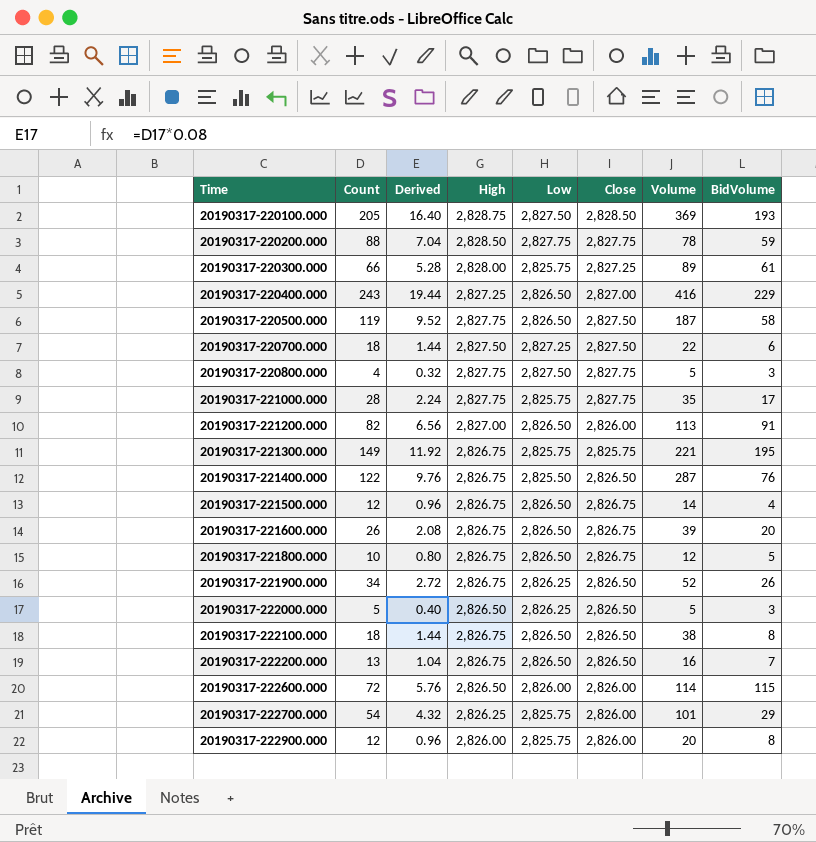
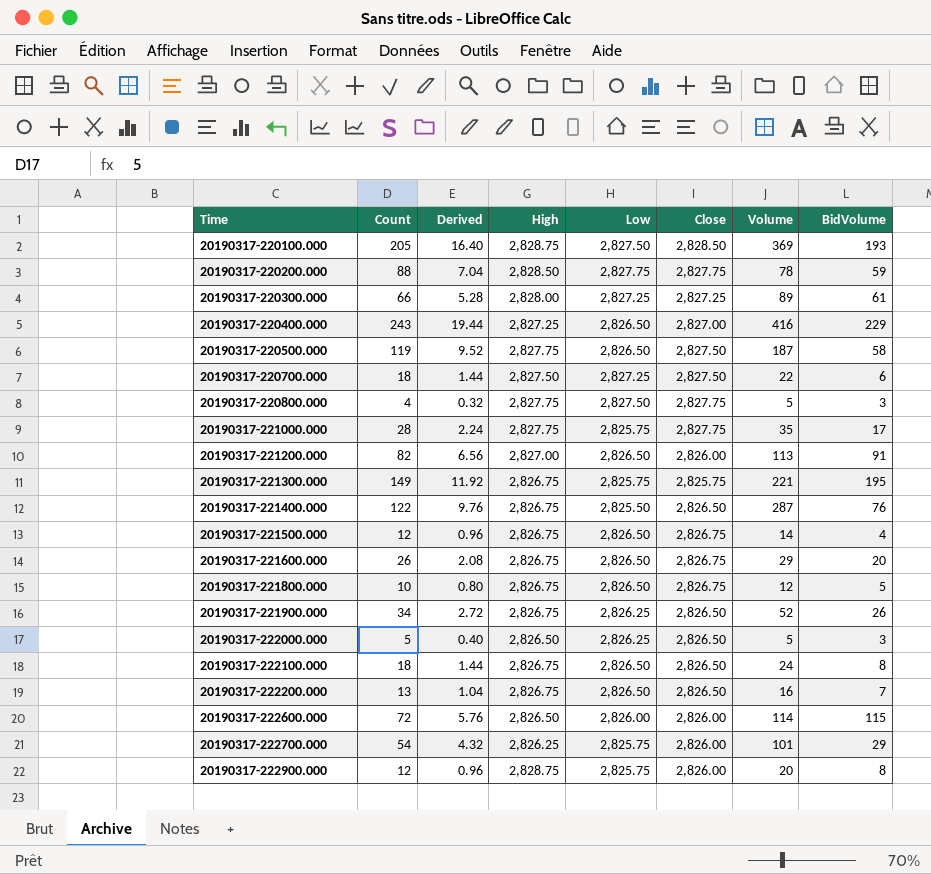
20190317-220300.000 | Low: 2,825.75 -> 2,827.25
20190317-221600.000 | Volume: 39 -> 29
20190317-222100.000 | Volume: 38 -> 24
20190317-222900.000 | High: 2,826.00 -> 2,828.75

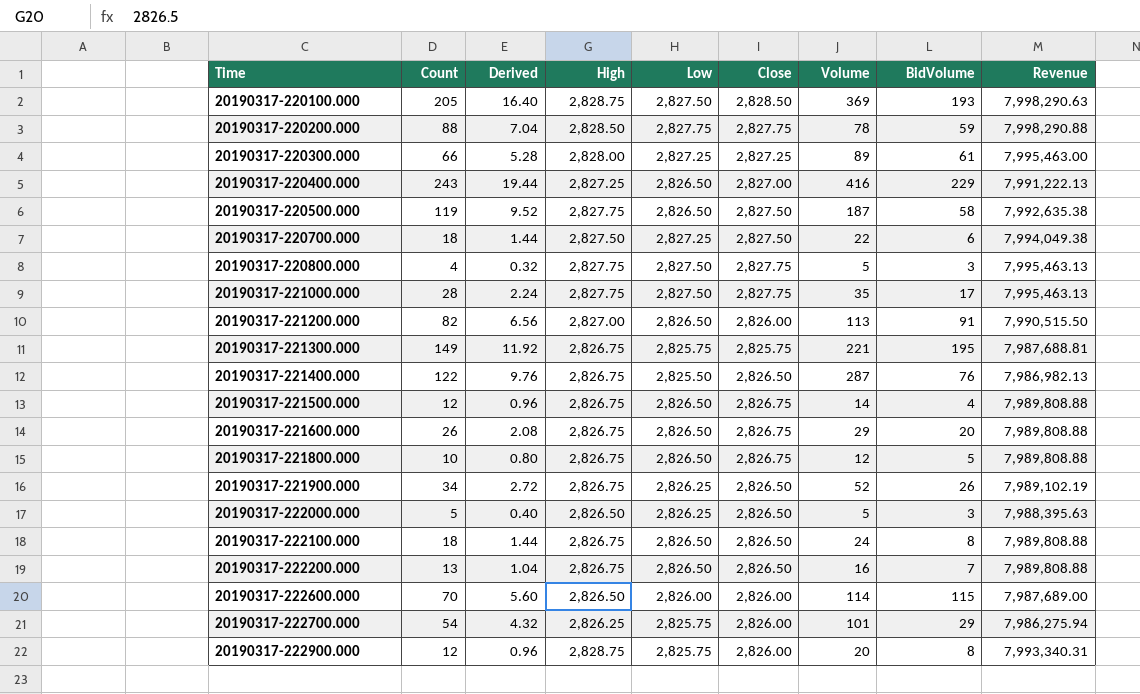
column Revenue | formula: none -> [High] * [Low]
20190317-221000.000 | Low: 2,825.75 -> 2,827.50
20190317-222600.000 | Count: 72 -> 70
20190317-222600.000 | Derived: 5.76 -> 5.60

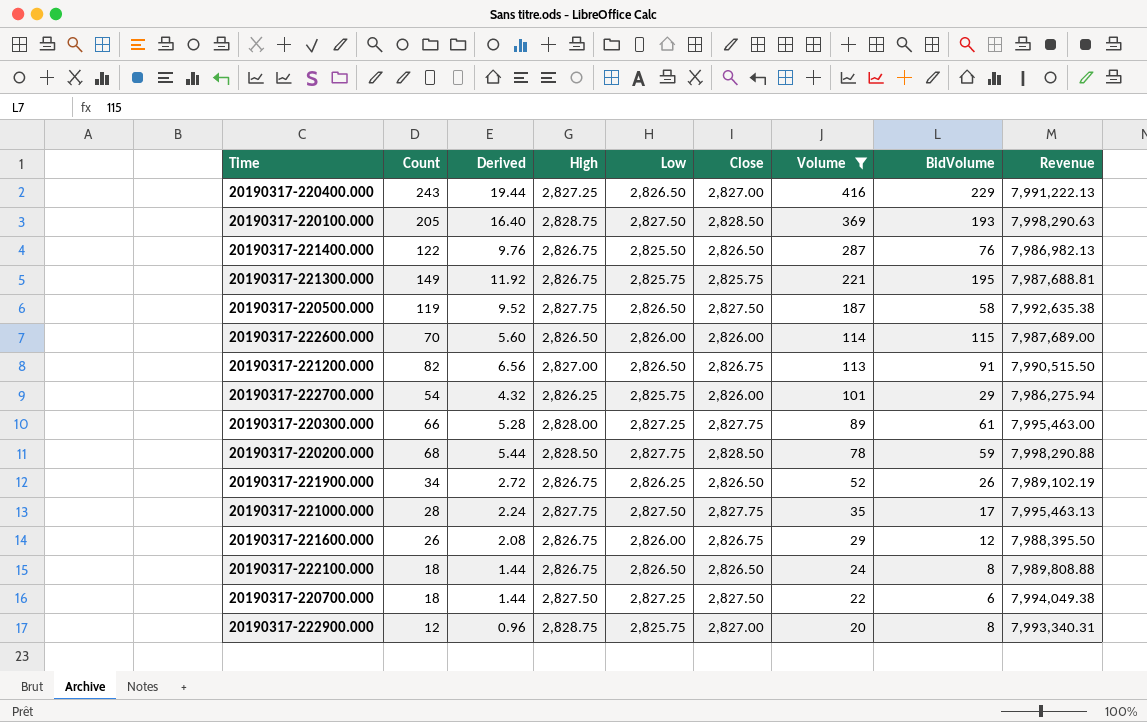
filter: none -> Volume >= 20
row order: Time ascending -> Volume descending
20190317-221200.000 | Close: 2,826.00 -> 2,826.75
20190317-220300.000 | Close: 2,827.25 -> 2,827.75
20190317-220200.000 | Count: 88 -> 68
20190317-220200.000 | Derived: 7.04 -> 5.44
20190317-220200.000 | Close: 2,827.75 -> 2,828.50
20190317-221600.000 | Low: 2,826.50 -> 2,826.00
20190317-221600.000 | BidVolume: 20 -> 12
20190317-221600.000 | Revenue: 7,989,808.88 -> 7,988,395.50
20190317-222900.000 | Close: 2,826.00 -> 2,827.00

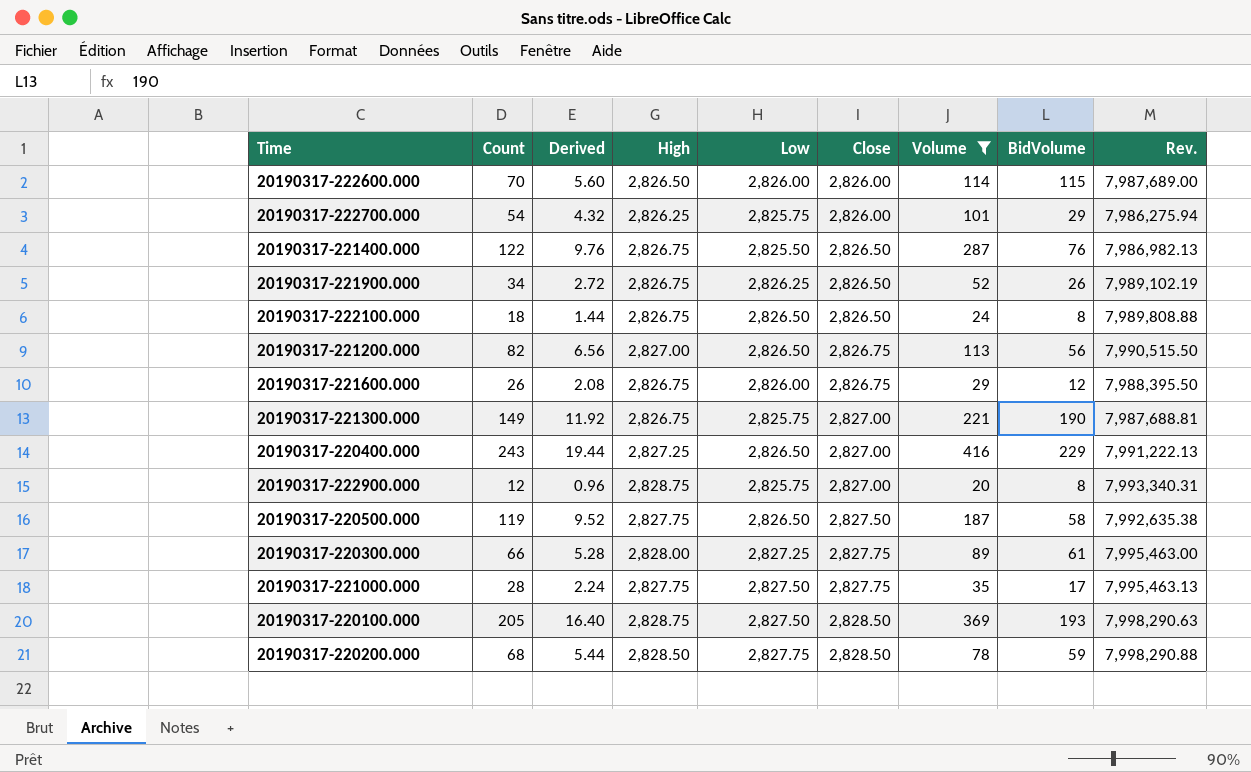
row order: Volume descending -> Close ascending
column name: Revenue -> Rev.
row 20190317-220700.000: 18 | 1.44 | 2,827.50 | 2,827.25 | 2,827.50 | 22 | 6 | 7,994,049.38 -> none
20190317-221200.000 | BidVolume: 91 -> 56
20190317-221300.000 | Close: 2,825.75 -> 2,827.00
20190317-221300.000 | BidVolume: 195 -> 190

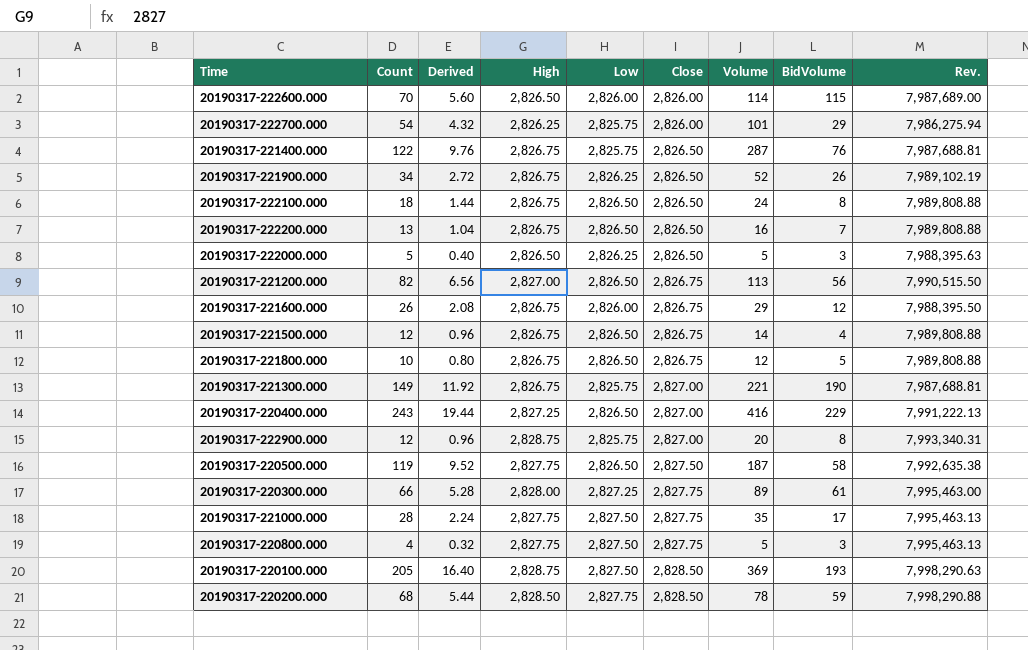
filter: Volume >= 20 -> none
20190317-221400.000 | Low: 2,825.50 -> 2,825.75
20190317-221400.000 | Rev.: 7,986,982.13 -> 7,987,688.81

